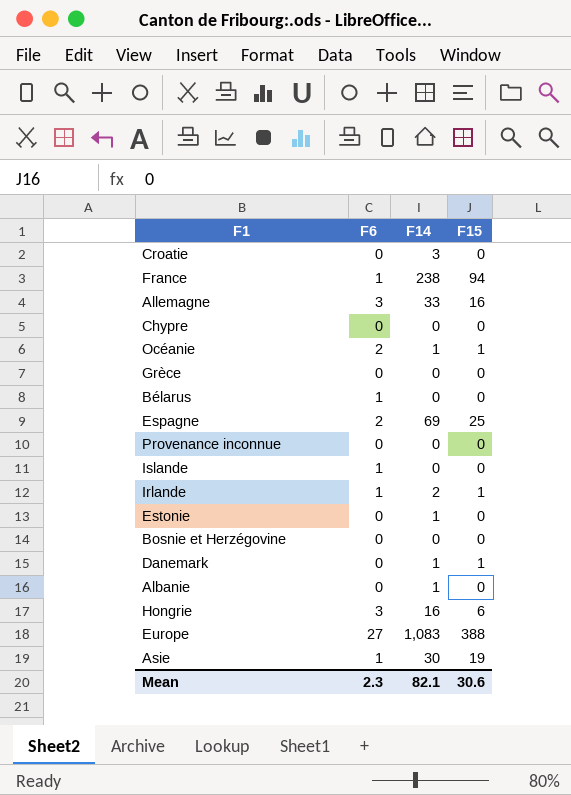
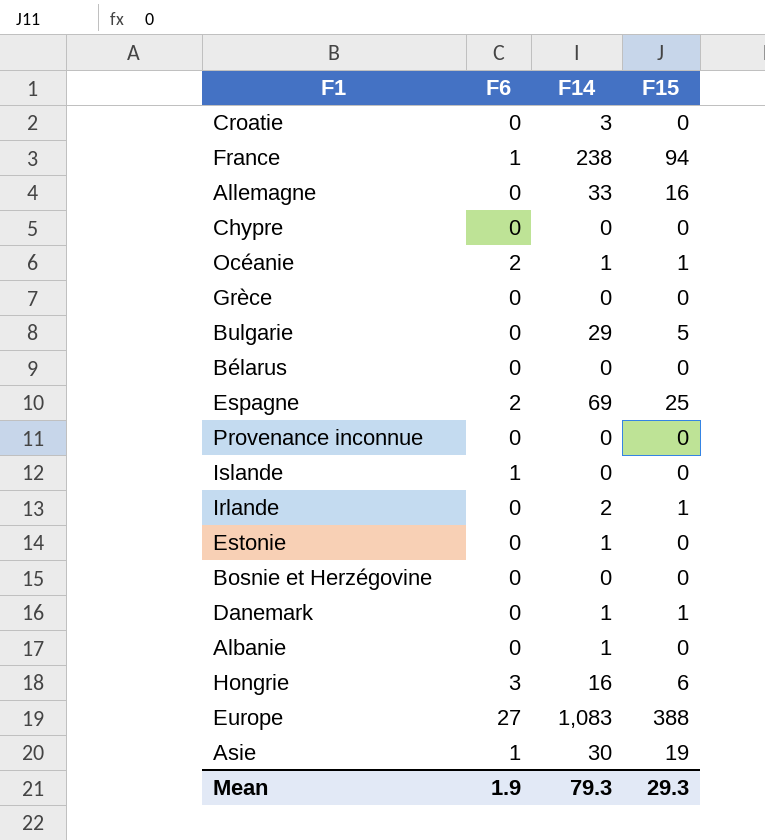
Allemagne | F6: 3 -> 0
row Bulgarie: none -> 0 | 29 | 5
Bélarus | F6: 1 -> 0
Irlande | F6: 1 -> 0
Mean | F6: 2.3 -> 1.9
Mean | F14: 82.1 -> 79.3
Mean | F15: 30.6 -> 29.3

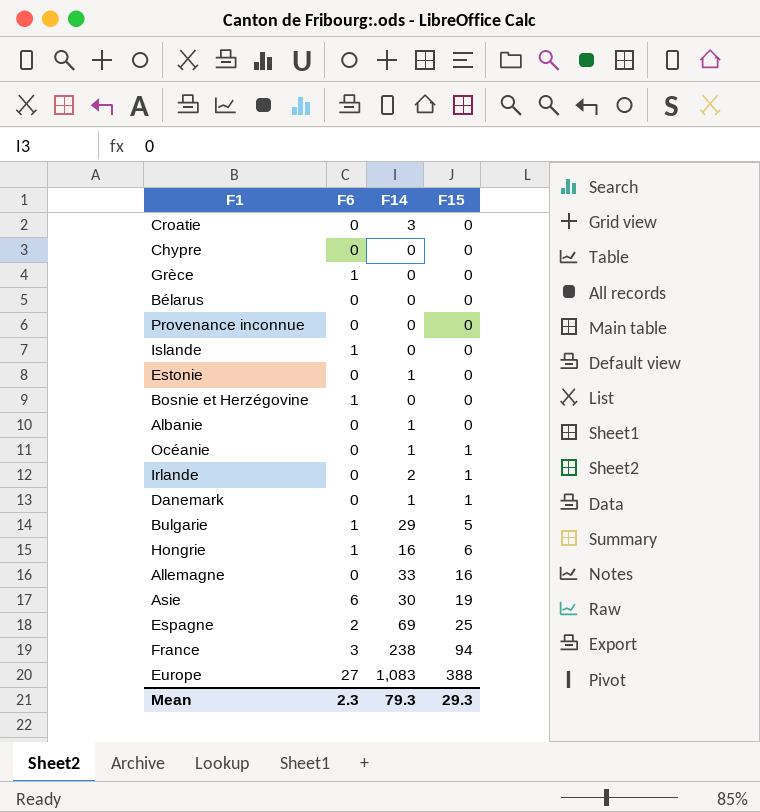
row order: none -> F15 ascending
Grèce | F6: 0 -> 1
Bosnie et Herzégovine | F6: 0 -> 1
Océanie | F6: 2 -> 0
Bulgarie | F6: 0 -> 1
Hongrie | F6: 3 -> 1
Asie | F6: 1 -> 6
France | F6: 1 -> 3
Mean | F6: 1.9 -> 2.3

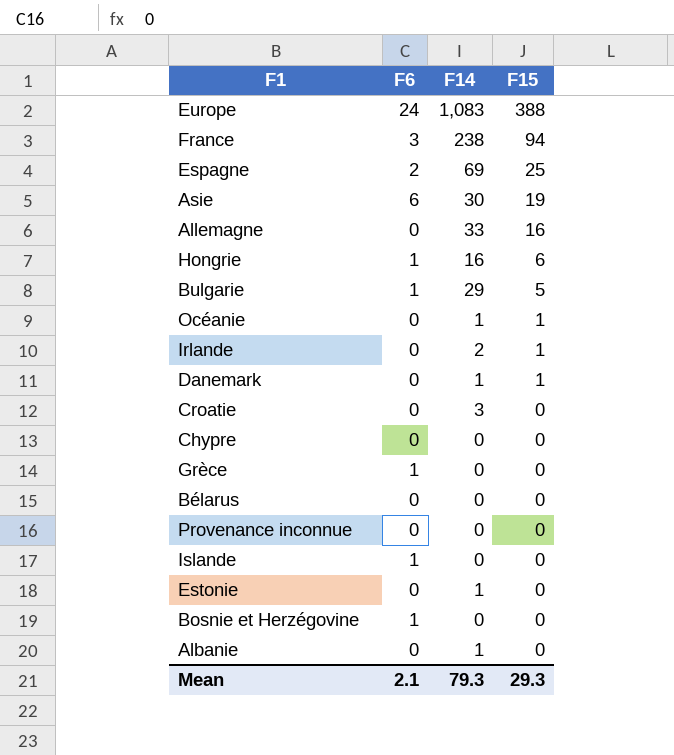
row order: F15 ascending -> F15 descending
Europe | F6: 27 -> 24
Mean | F6: 2.3 -> 2.1

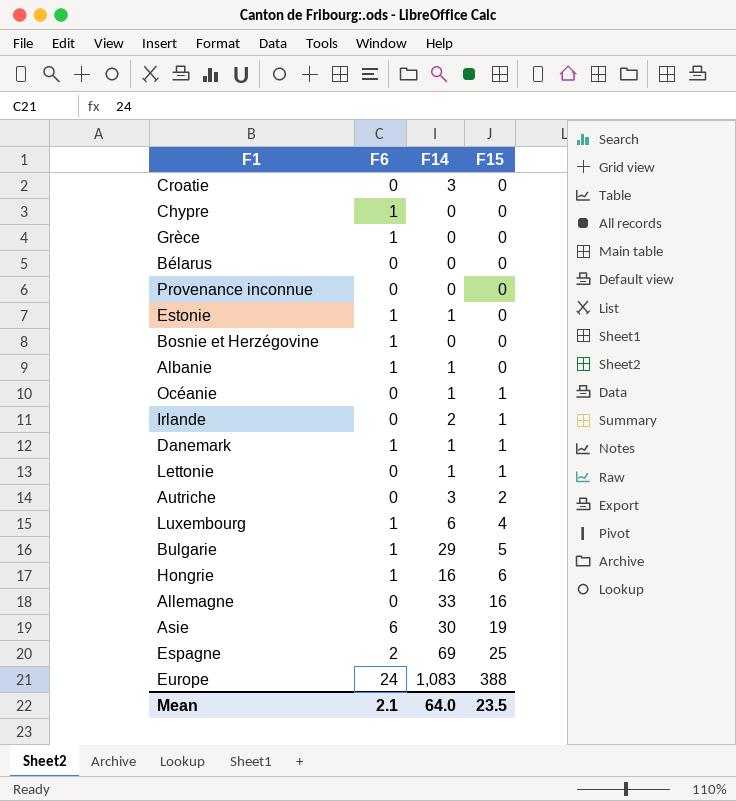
row order: F15 descending -> F15 ascending
row France: 3 | 238 | 94 -> none
row Islande: 1 | 0 | 0 -> none
Chypre | F6: 0 -> 1
Estonie | F6: 0 -> 1
Albanie | F6: 0 -> 1
Danemark | F6: 0 -> 1
row Lettonie: none -> 0 | 1 | 1
row Autriche: none -> 0 | 3 | 2
row Luxembourg: none -> 1 | 6 | 4
Mean | F14: 79.3 -> 64.0
Mean | F15: 29.3 -> 23.5

